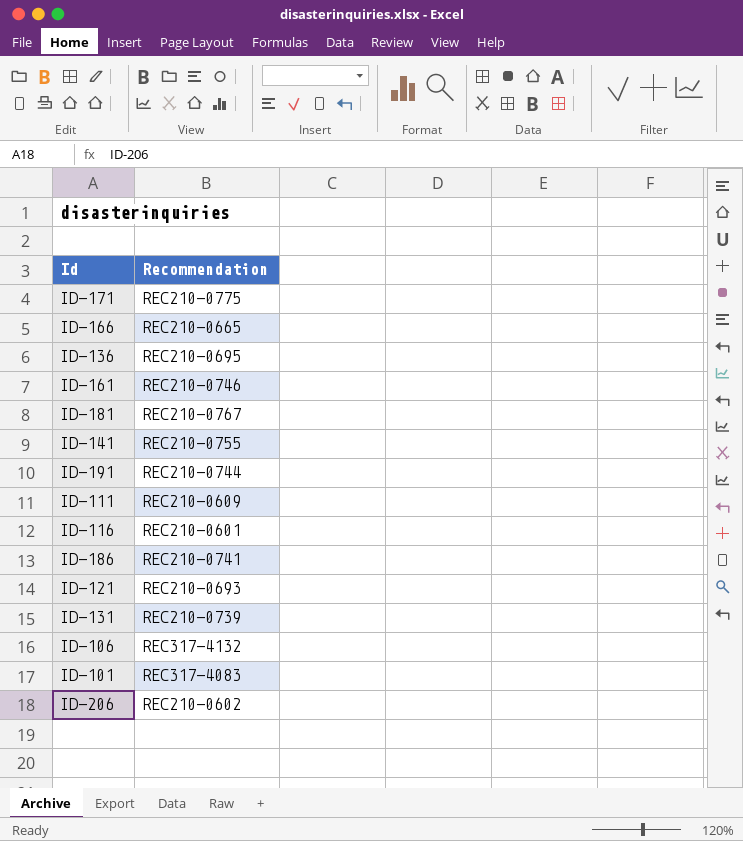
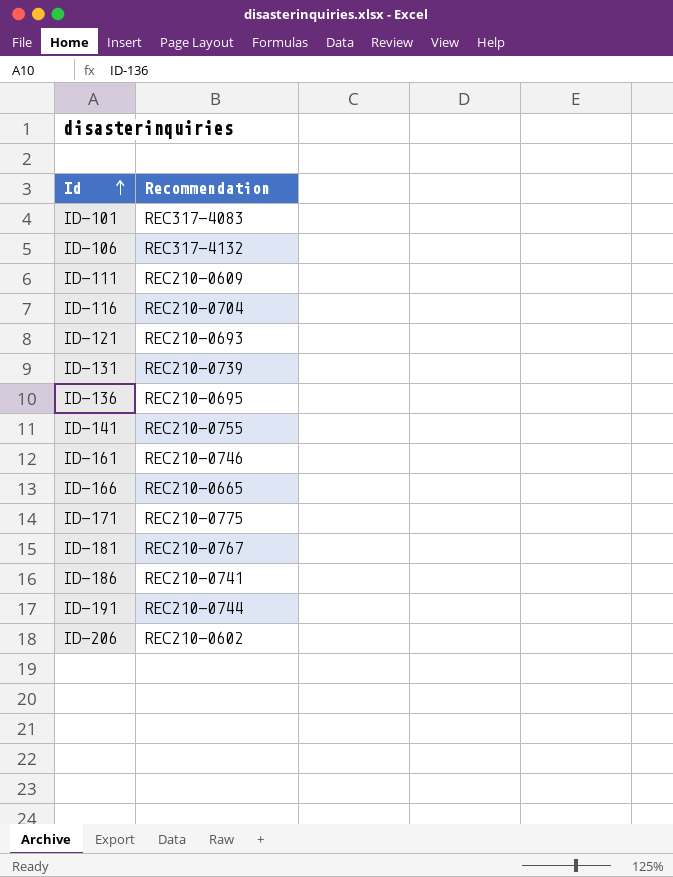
row order: none -> Id ascending
ID-116 | Recommendation: REC210-0601 -> REC210-0704

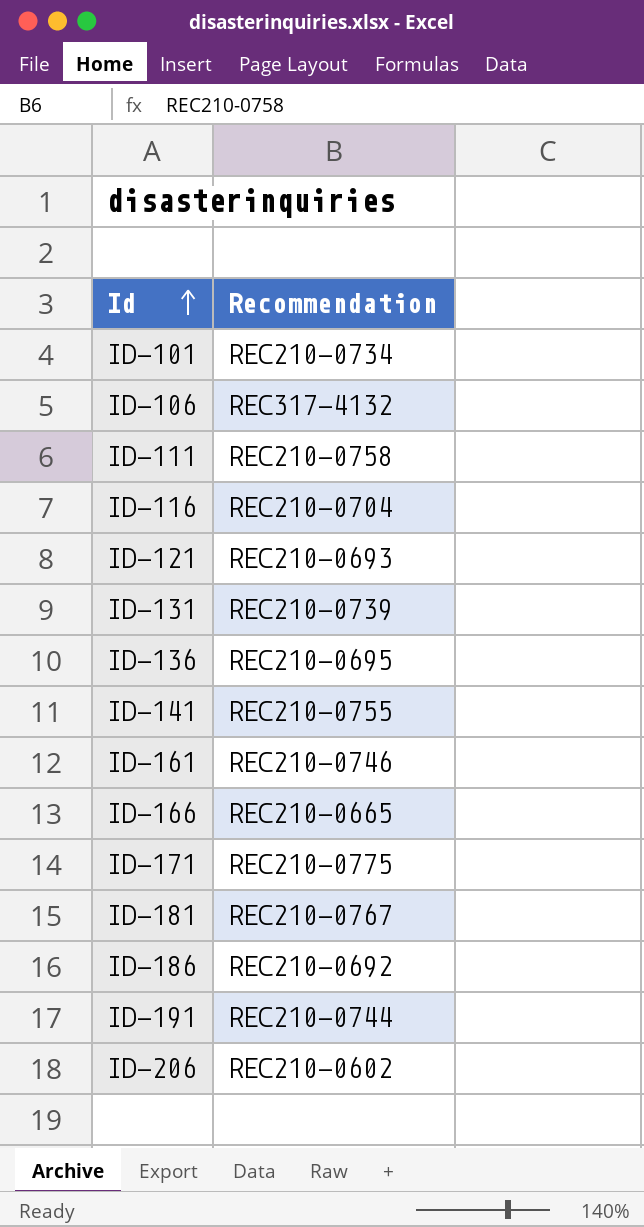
ID-101 | Recommendation: REC317-4083 -> REC210-0734
ID-111 | Recommendation: REC210-0609 -> REC210-0758
ID-186 | Recommendation: REC210-0741 -> REC210-0692

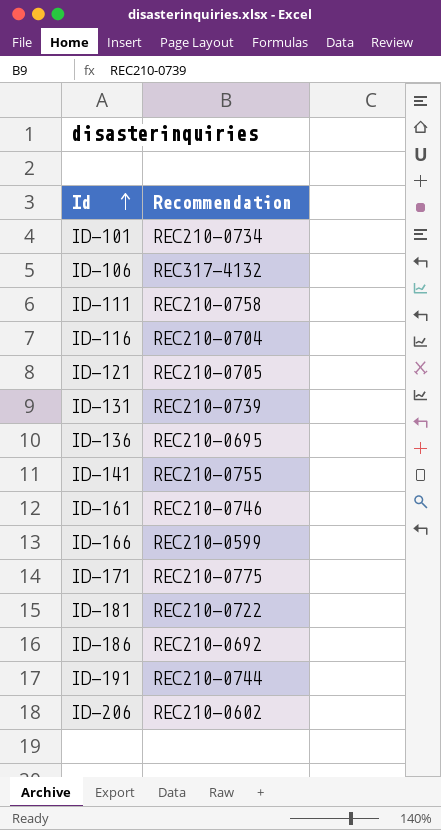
ID-121 | Recommendation: REC210-0693 -> REC210-0705
ID-166 | Recommendation: REC210-0665 -> REC210-0599
ID-181 | Recommendation: REC210-0767 -> REC210-0722

